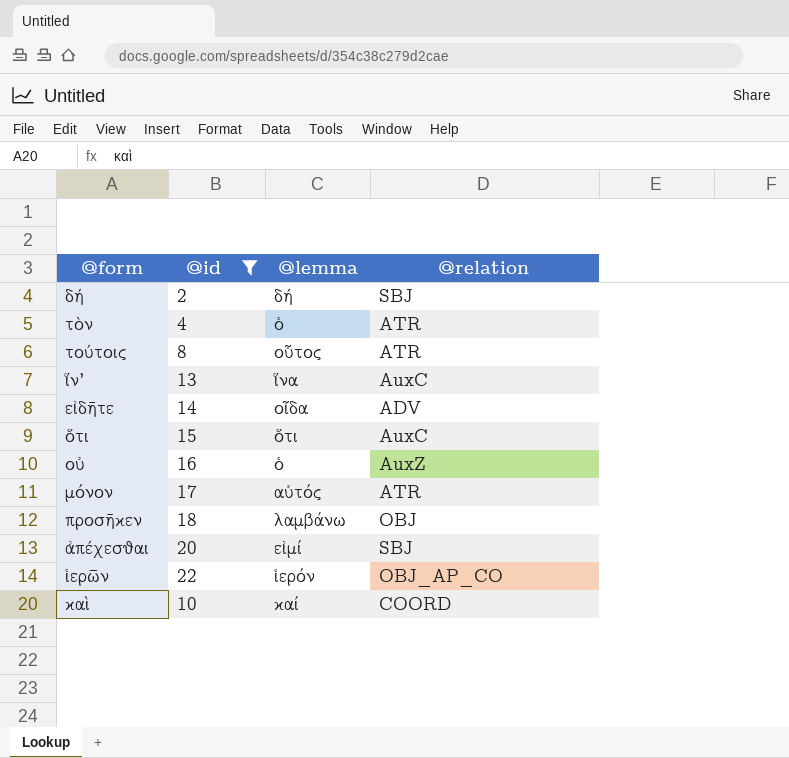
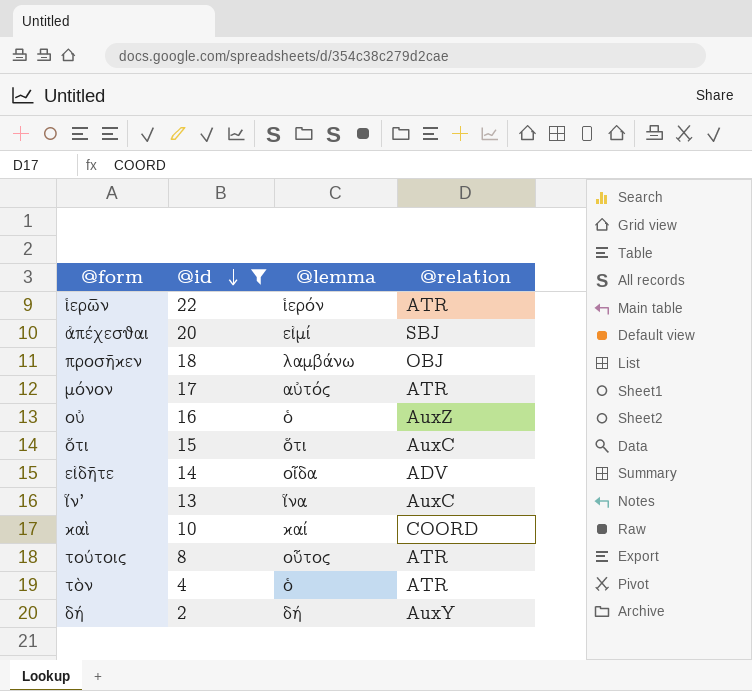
row order: none -> @id descending
ἱερῶν | @relation: OBJ_AP_CO -> ATR
δή | @relation: SBJ -> AuxY

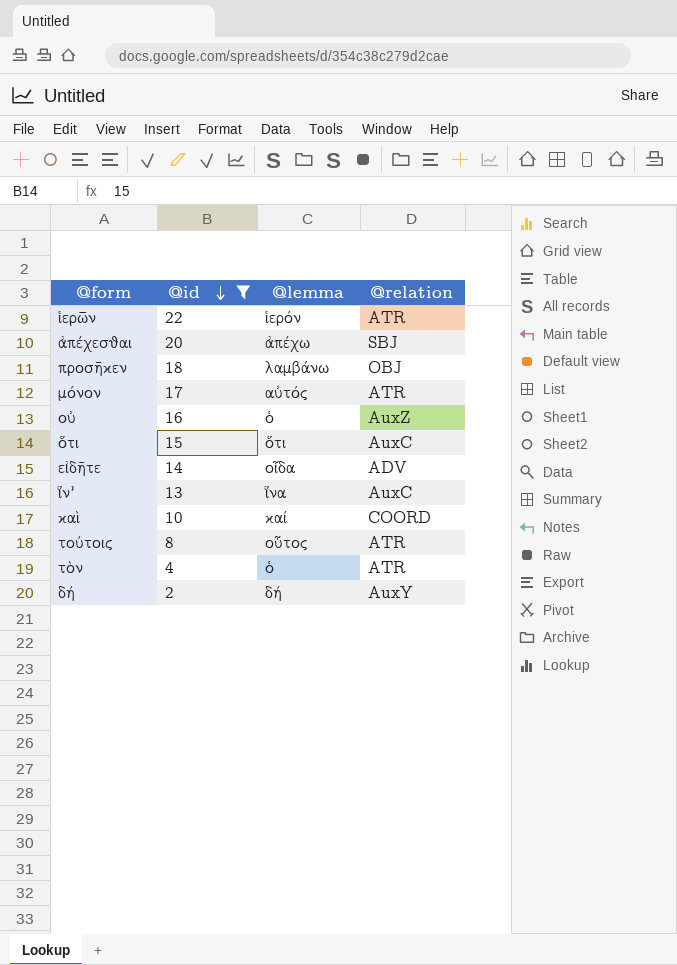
ἀπέχεσθαι | @lemma: εἰμί -> ἀπέχω

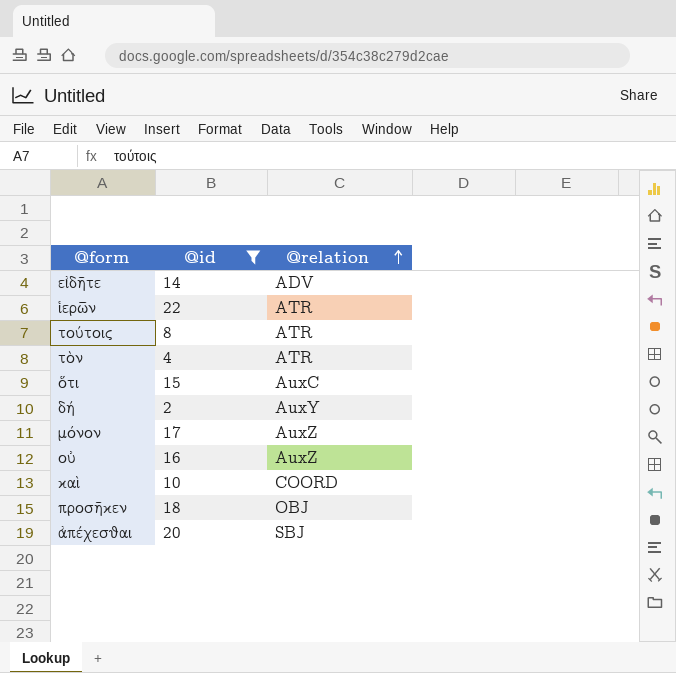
row order: @id descending -> @relation ascending
column @lemma | position: 3 -> none
row ἵν’: 13 | ἵνα | AuxC -> none
μόνον | @relation: ATR -> AuxZ

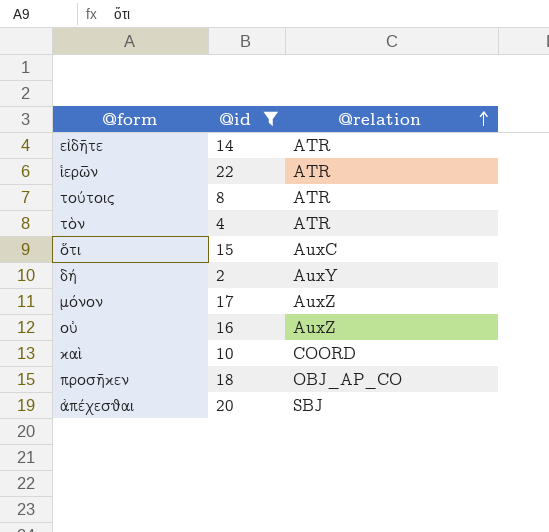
εἰδῆτε | @relation: ADV -> ATR
προσῆκεν | @relation: OBJ -> OBJ_AP_CO

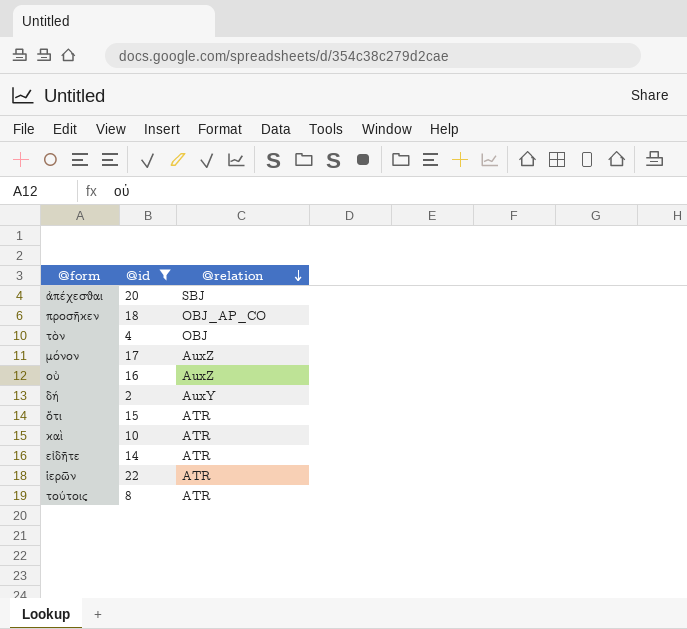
row order: @relation ascending -> @relation descending
τὸν | @relation: ATR -> OBJ
ὅτι | @relation: AuxC -> ATR
καὶ | @relation: COORD -> ATR

